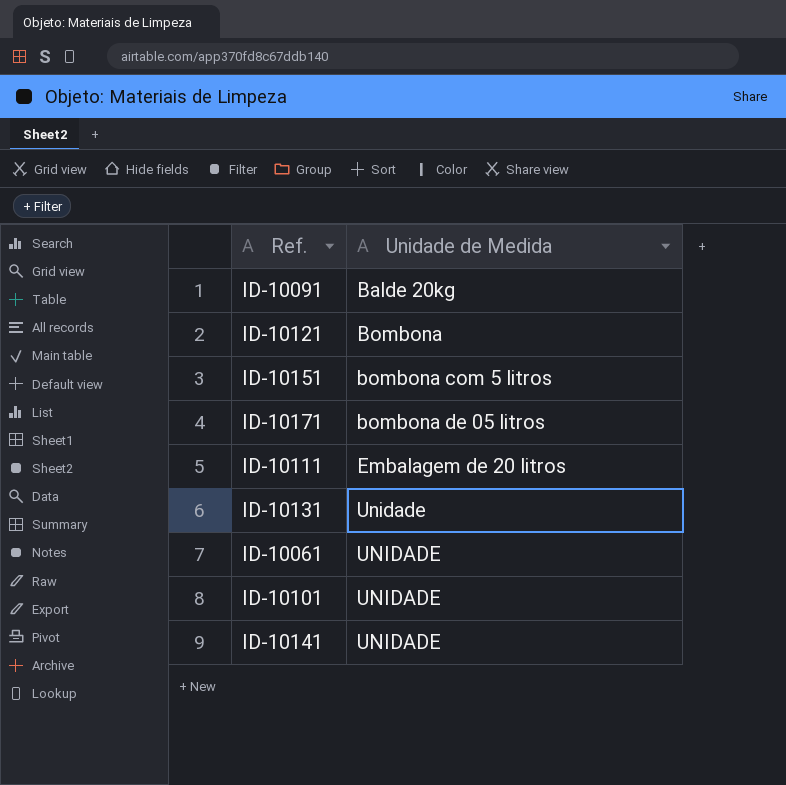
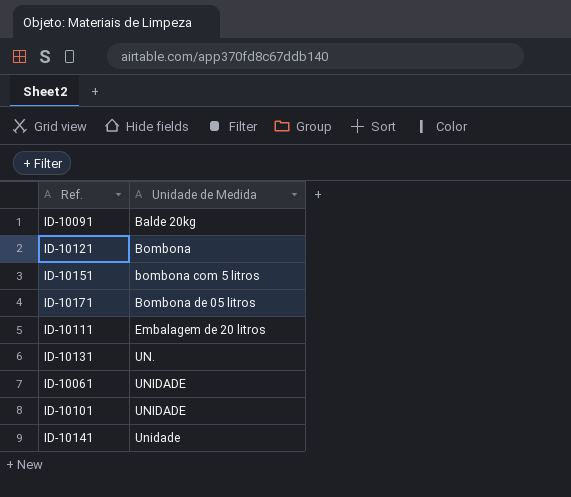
ID-10171 | Unidade de Medida: bombona de 05 litros -> Bombona de 05 litros
ID-10131 | Unidade de Medida: Unidade -> UN.
ID-10141 | Unidade de Medida: UNIDADE -> Unidade

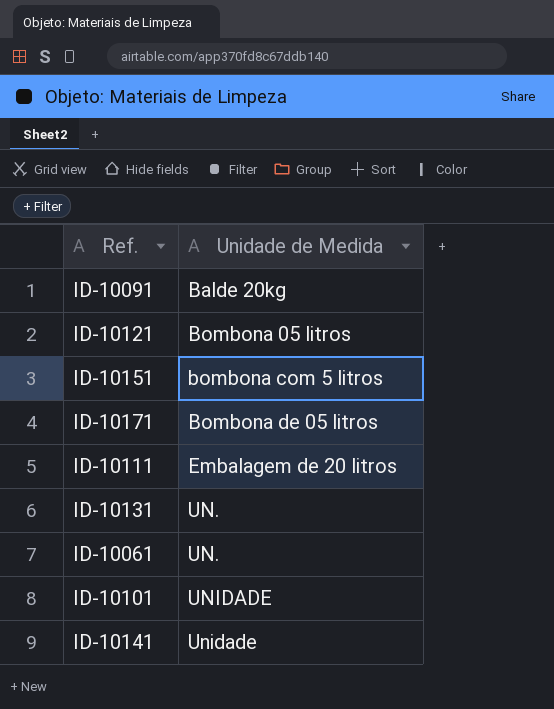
ID-10121 | Unidade de Medida: Bombona -> Bombona 05 litros
ID-10061 | Unidade de Medida: UNIDADE -> UN.

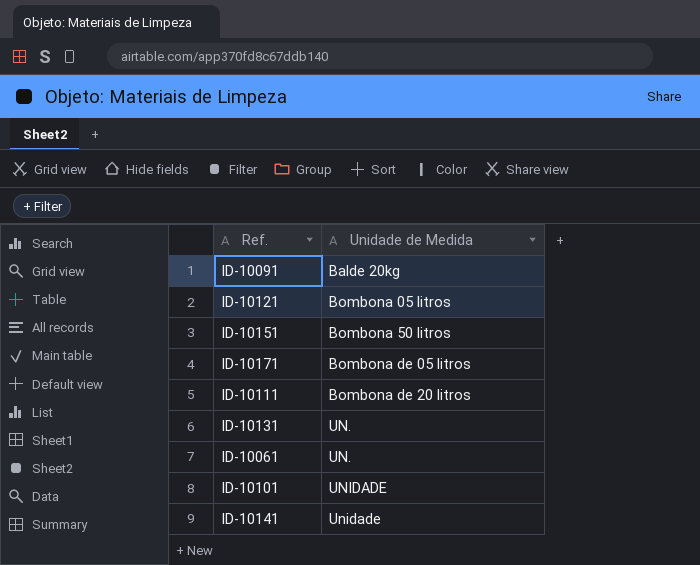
ID-10151 | Unidade de Medida: bombona com 5 litros -> Bombona 50 litros
ID-10111 | Unidade de Medida: Embalagem de 20 litros -> Bombona de 20 litros

